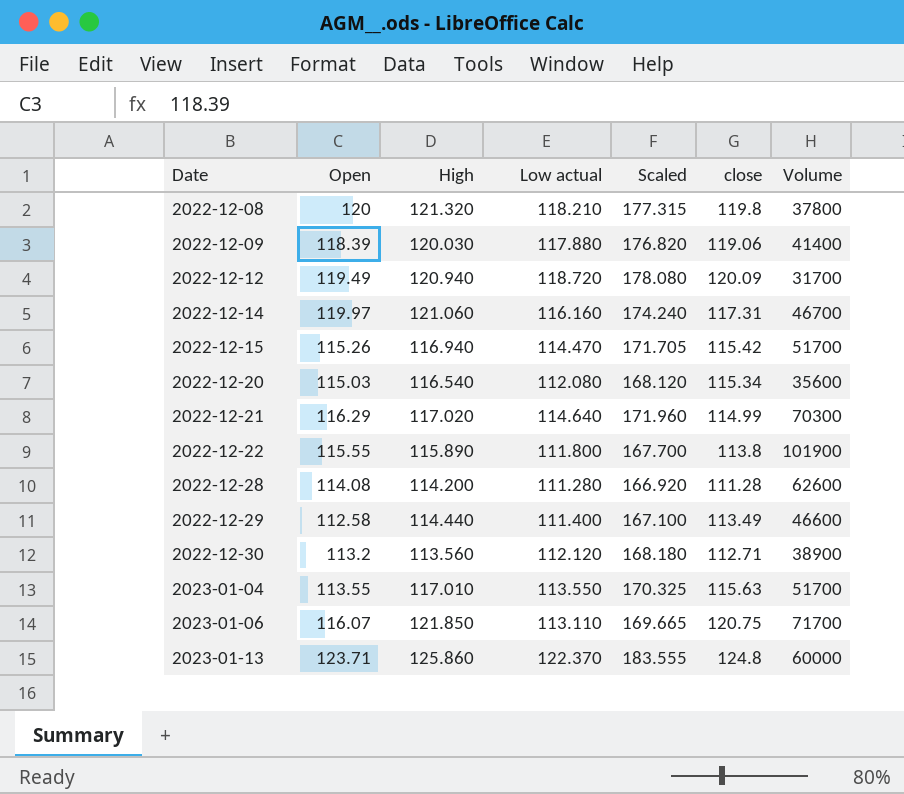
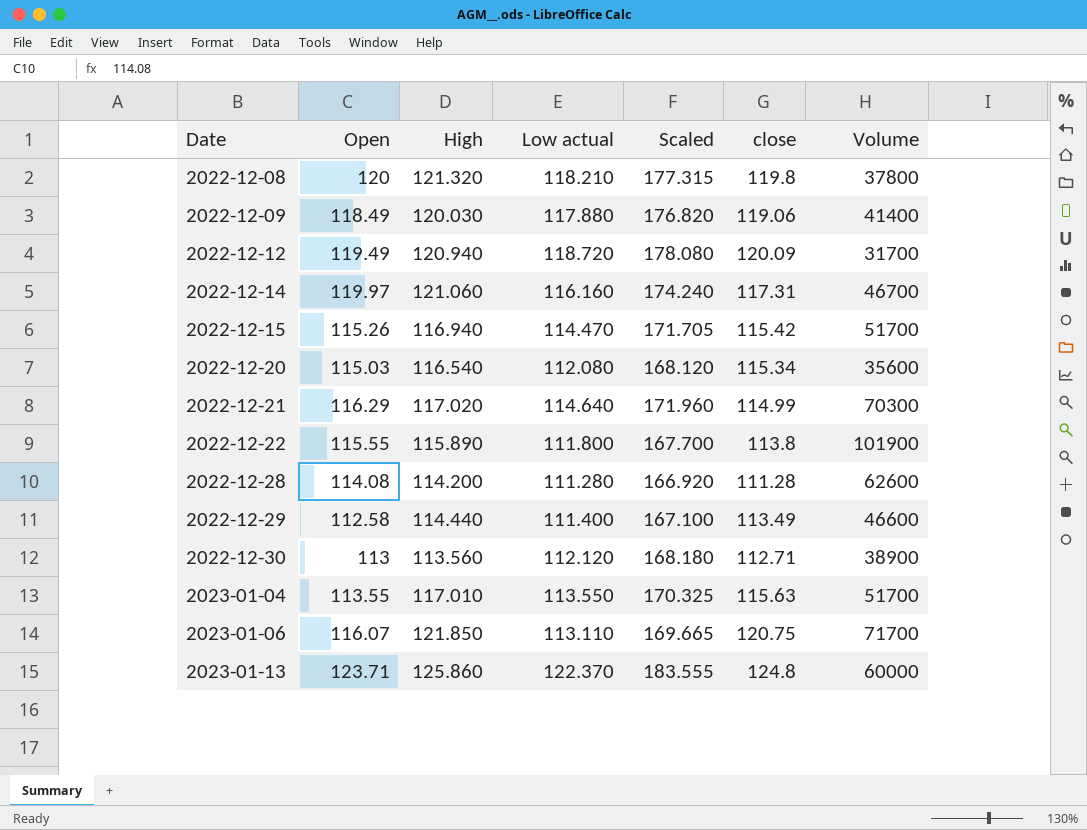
2022-12-09 | Open: 118.39 -> 118.49
2022-12-30 | Open: 113.2 -> 113

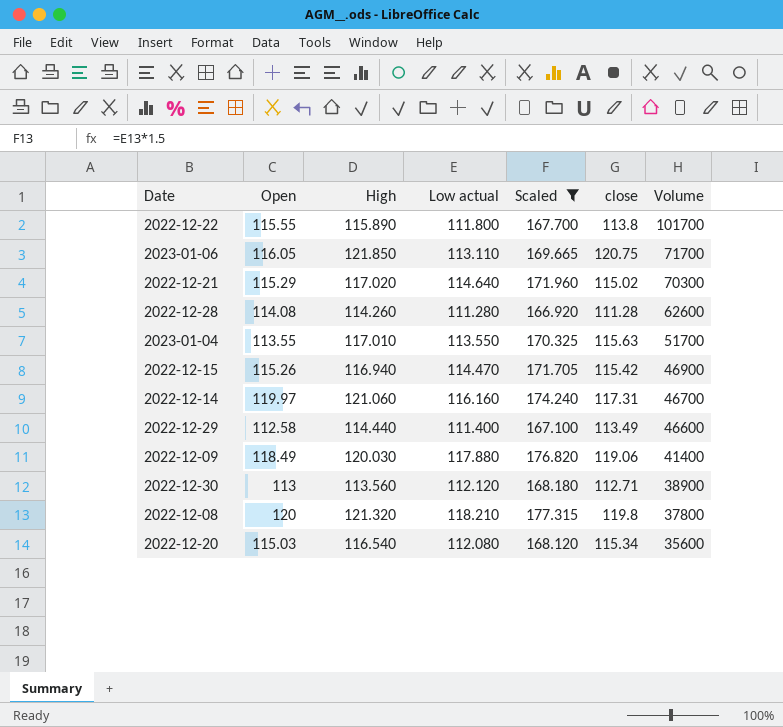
filter: none -> Scaled <= 177.315
row order: Date ascending -> Volume descending
2022-12-22 | Volume: 101900 -> 101700
2023-01-06 | Open: 116.07 -> 116.05
2022-12-21 | Open: 116.29 -> 115.29
2022-12-21 | close: 114.99 -> 115.02
2022-12-28 | High: 114.200 -> 114.260
2022-12-15 | Volume: 51700 -> 46900

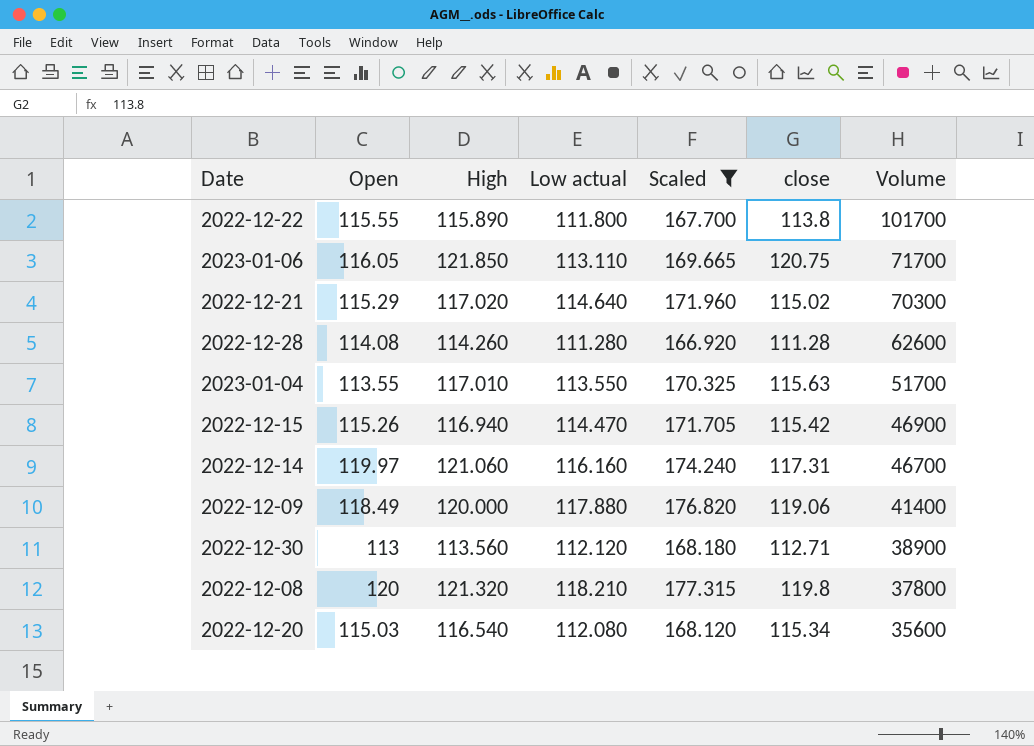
row 2022-12-29: 112.58 | 114.440 | 111.400 | 167.100 | 113.49 | 46600 -> none
2022-12-09 | High: 120.030 -> 120.000

